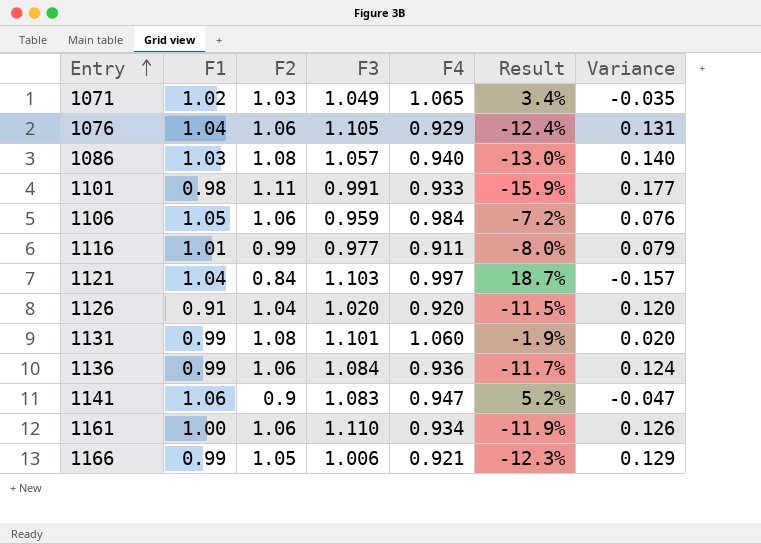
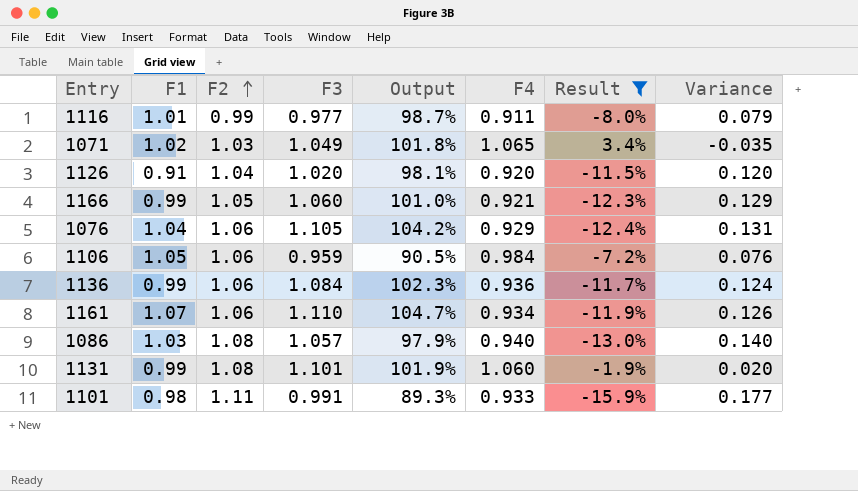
filter: none -> Result <= 3.4%
row order: Entry ascending -> F2 ascending
column Output | formula: none -> [F3] / [F2]
1166 | F3: 1.006 -> 1.060
1161 | F1: 1.00 -> 1.07

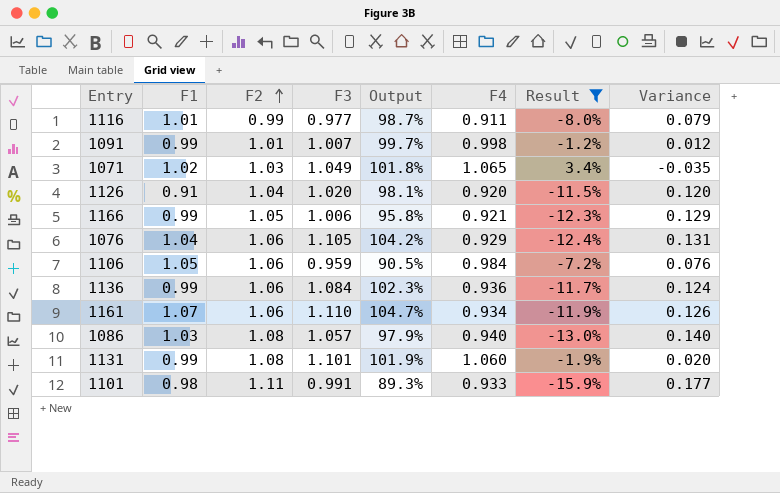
row 1091: none -> 0.99 | 1.01 | 1.007 | 99.7% | 0.998 | -1.2% | 0.012
1166 | F3: 1.060 -> 1.006
1166 | Output: 101.0% -> 95.8%

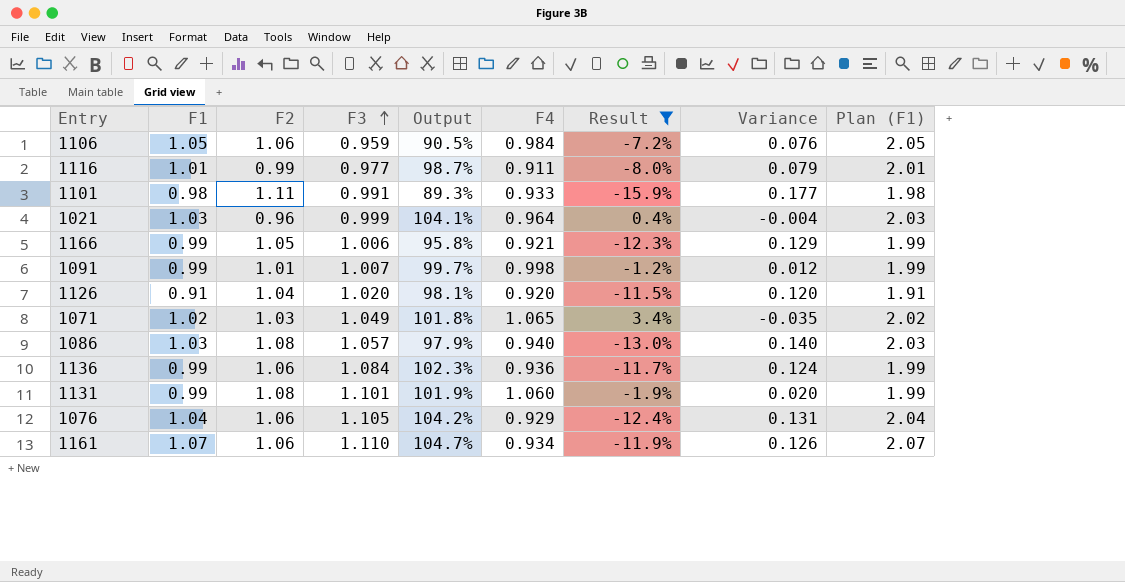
row order: F2 ascending -> F3 ascending
column Plan (F1) | formula: none -> [F1] + 1
row 1021: none -> 1.03 | 0.96 | 0.999 | 104.1% | 0.964 | 0.4% | -0.004 | 2.03

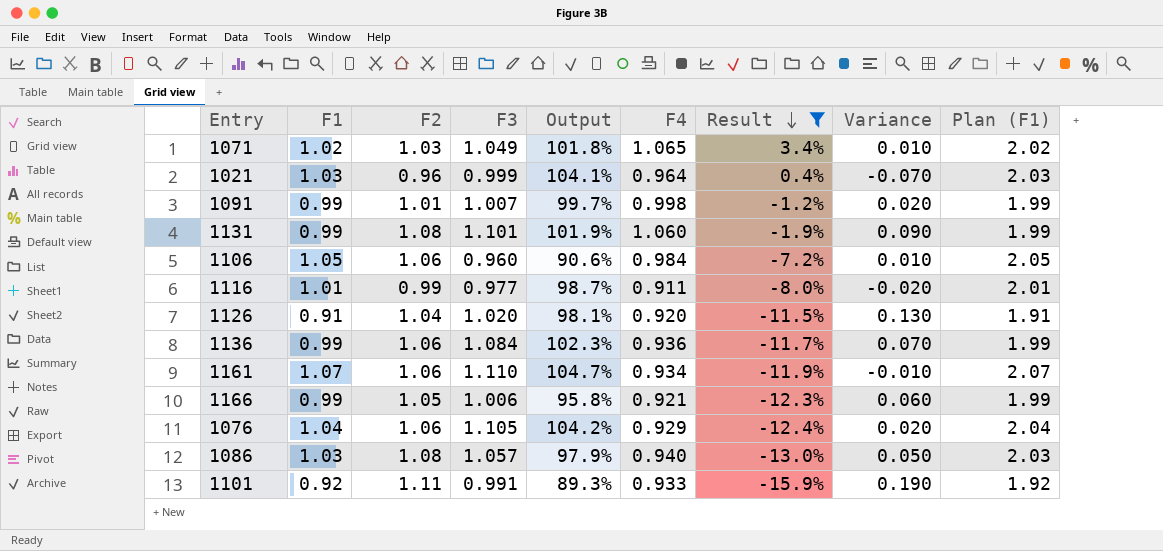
row order: F3 ascending -> Result descending
column Variance | formula: [F2] - [F4] -> [F2] - [F1]
1106 | F3: 0.959 -> 0.960
1106 | Output: 90.5% -> 90.6%
1101 | F1: 0.98 -> 0.92
1101 | Plan (F1): 1.98 -> 1.92

